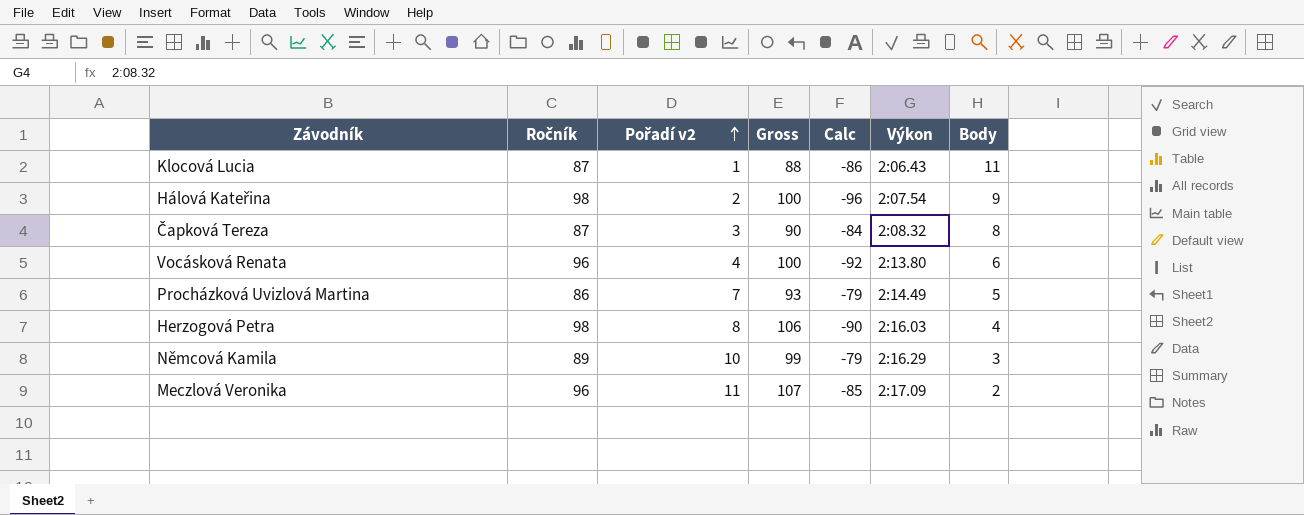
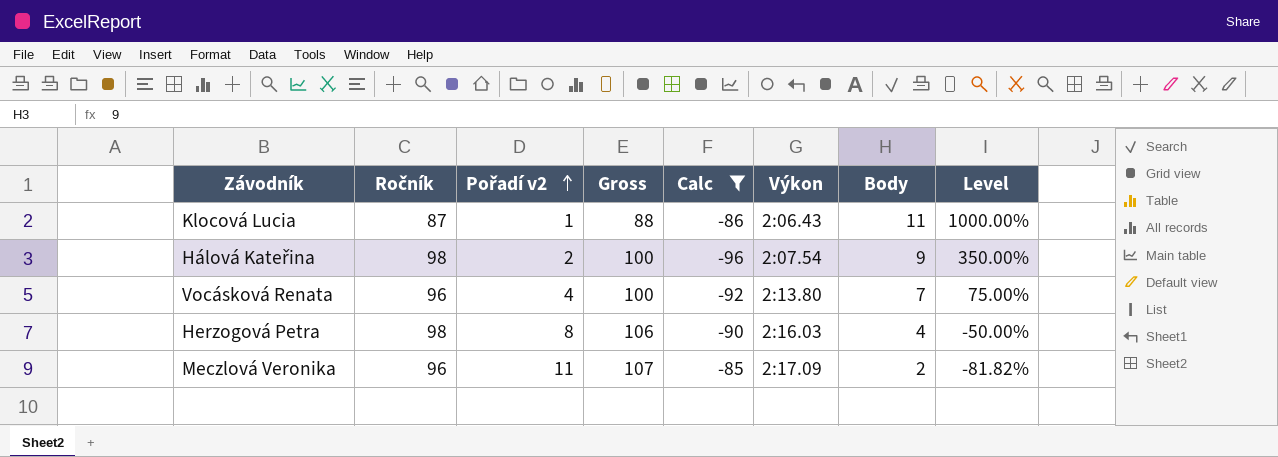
filter: none -> Calc <= -85
column Level | formula: none -> ([Body] - [Pořadí v2]) / [Pořadí v2]
Vocásková Renata | Body: 6 -> 7

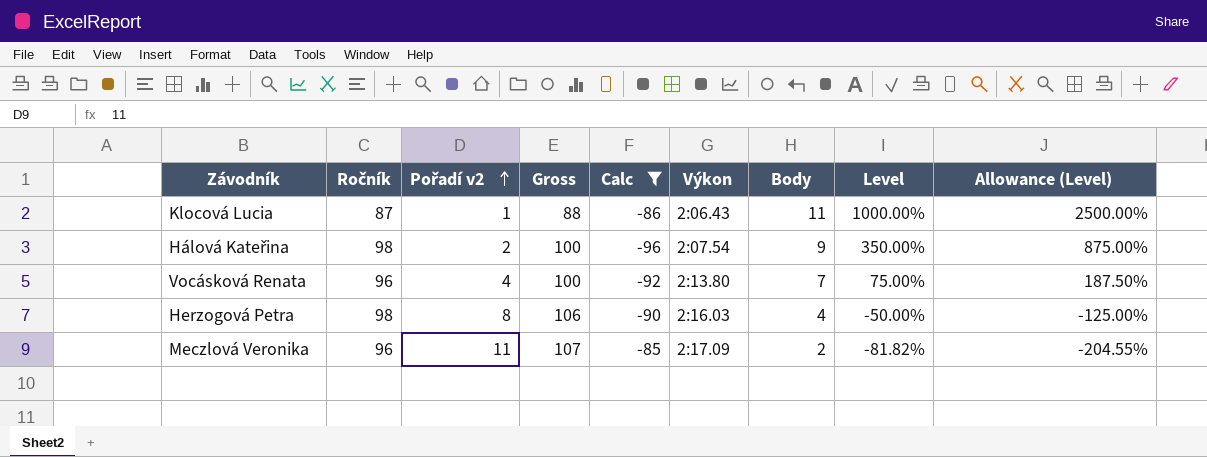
column Allowance (Level) | formula: none -> [Level] * 2.5

